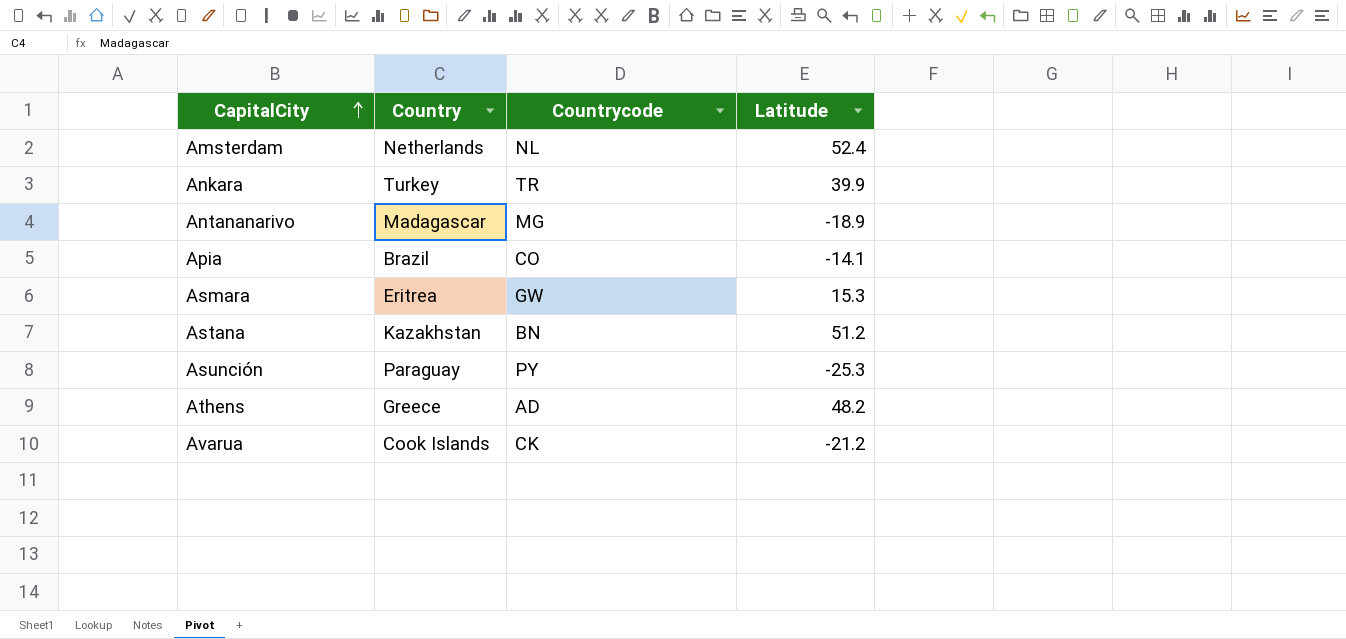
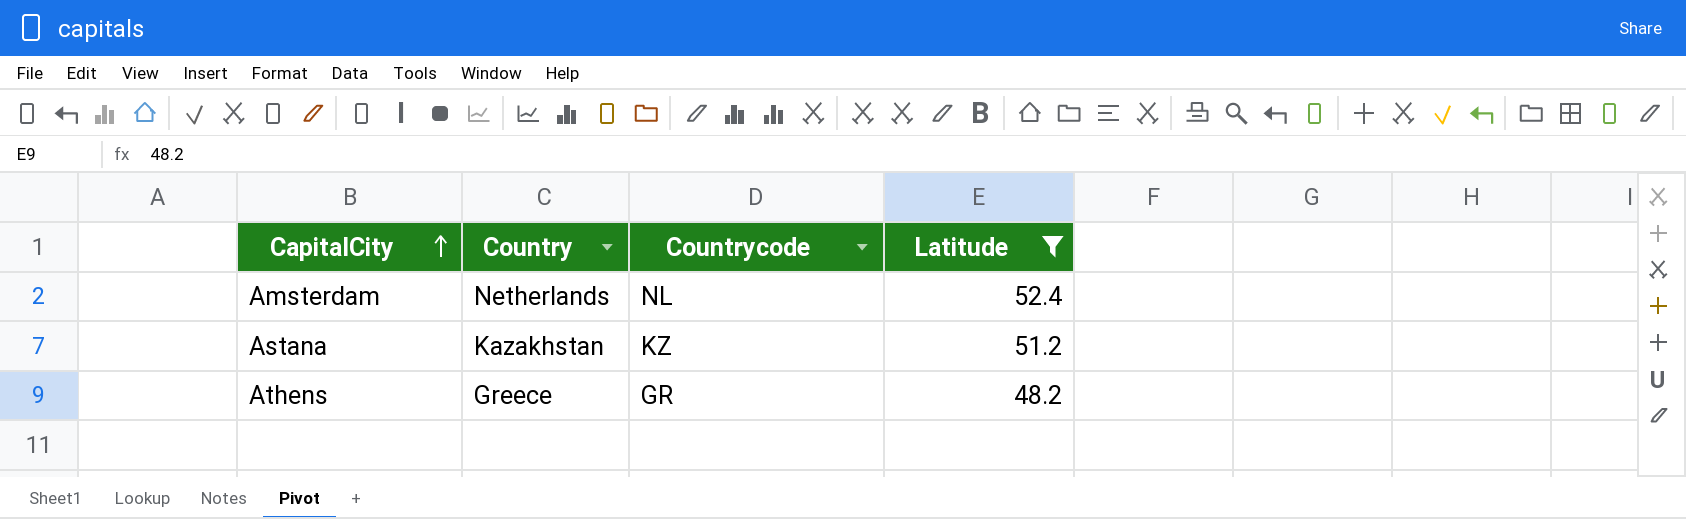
filter: none -> Latitude >= 48.2
Astana | Countrycode: BN -> KZ
Athens | Countrycode: AD -> GR

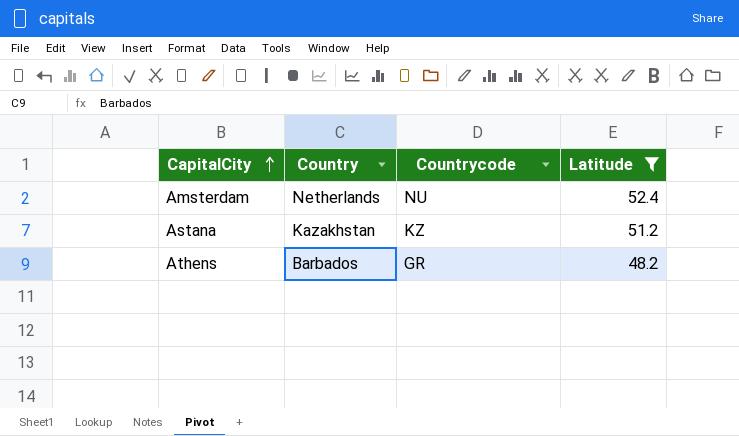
Amsterdam | Countrycode: NL -> NU
Athens | Country: Greece -> Barbados

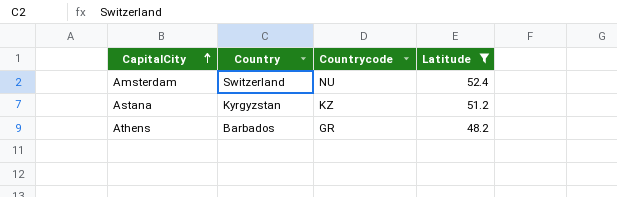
Amsterdam | Country: Netherlands -> Switzerland
Astana | Country: Kazakhstan -> Kyrgyzstan

